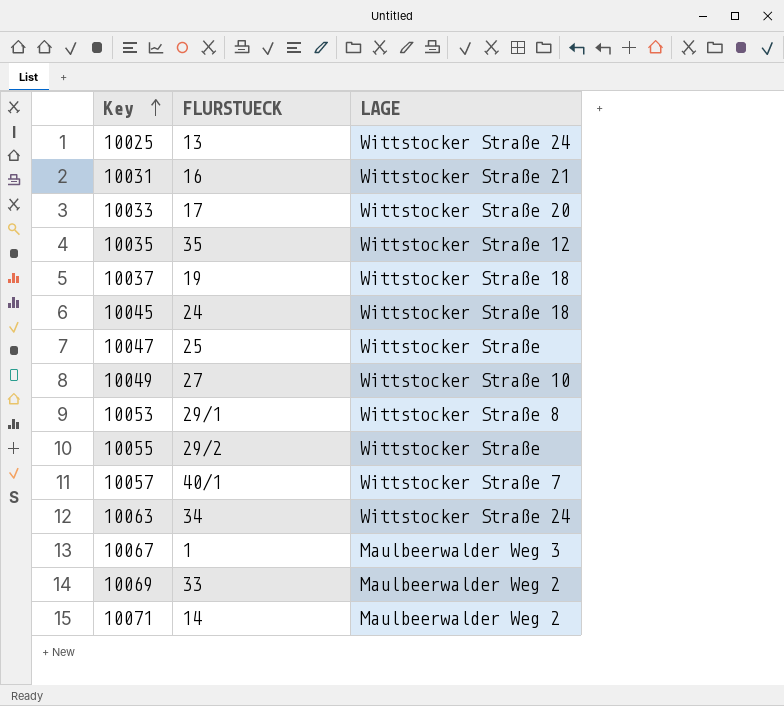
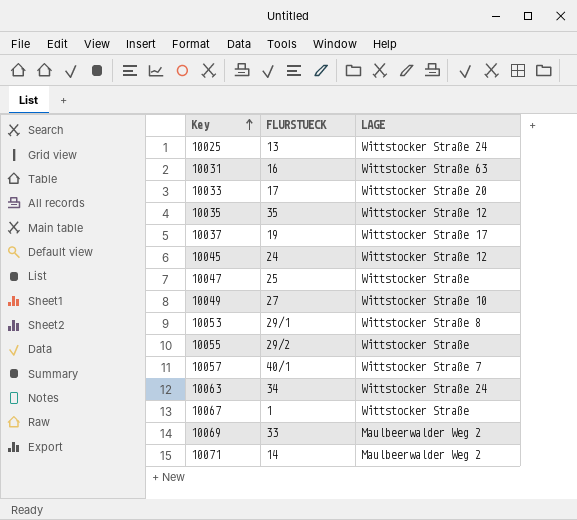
10031 | LAGE: Wittstocker Straße 21 -> Wittstocker Straße 63
10037 | LAGE: Wittstocker Straße 18 -> Wittstocker Straße 17
10045 | LAGE: Wittstocker Straße 18 -> Wittstocker Straße 12
10067 | LAGE: Maulbeerwalder Weg 3 -> Wittstocker Straße

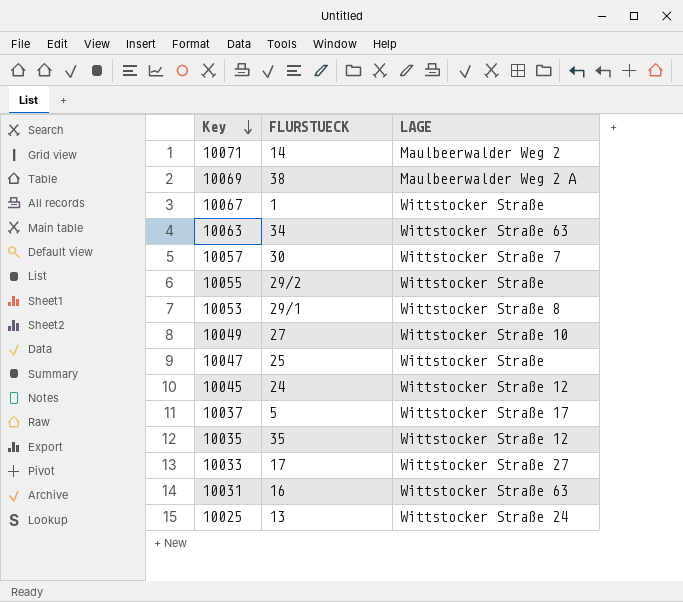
row order: Key ascending -> Key descending
10069 | FLURSTUECK: 33 -> 38
10069 | LAGE: Maulbeerwalder Weg 2 -> Maulbeerwalder Weg 2 A
10063 | LAGE: Wittstocker Straße 24 -> Wittstocker Straße 63
10057 | FLURSTUECK: 40/1 -> 30
10037 | FLURSTUECK: 19 -> 5
10033 | LAGE: Wittstocker Straße 20 -> Wittstocker Straße 27

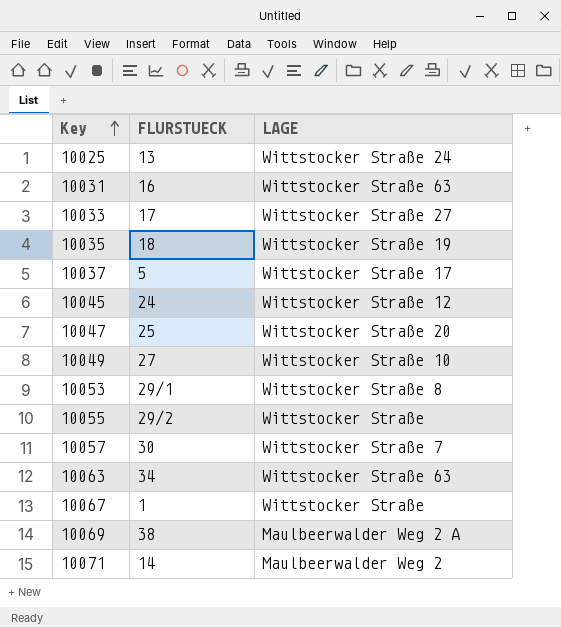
row order: Key descending -> Key ascending
10035 | FLURSTUECK: 35 -> 18
10035 | LAGE: Wittstocker Straße 12 -> Wittstocker Straße 19
10047 | LAGE: Wittstocker Straße -> Wittstocker Straße 20

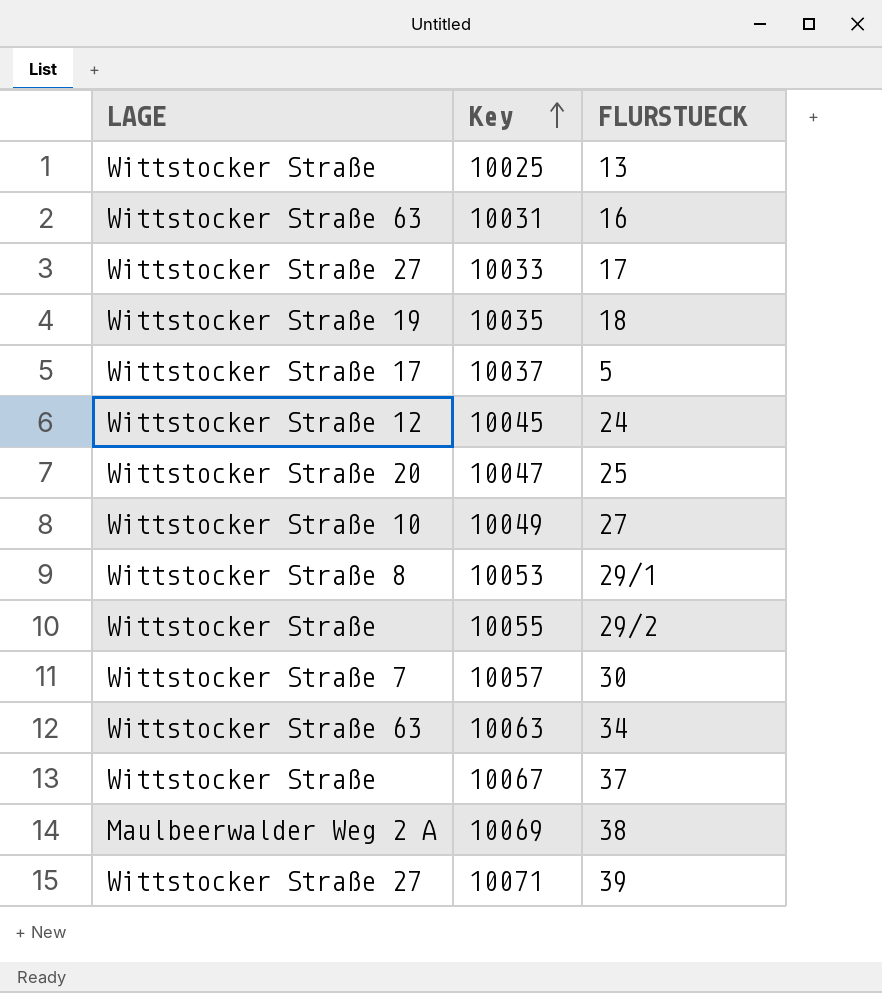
column LAGE | position: 3 -> 1
10025 | LAGE: Wittstocker Straße 24 -> Wittstocker Straße
10067 | FLURSTUECK: 1 -> 37
10071 | LAGE: Maulbeerwalder Weg 2 -> Wittstocker Straße 27
10071 | FLURSTUECK: 14 -> 39

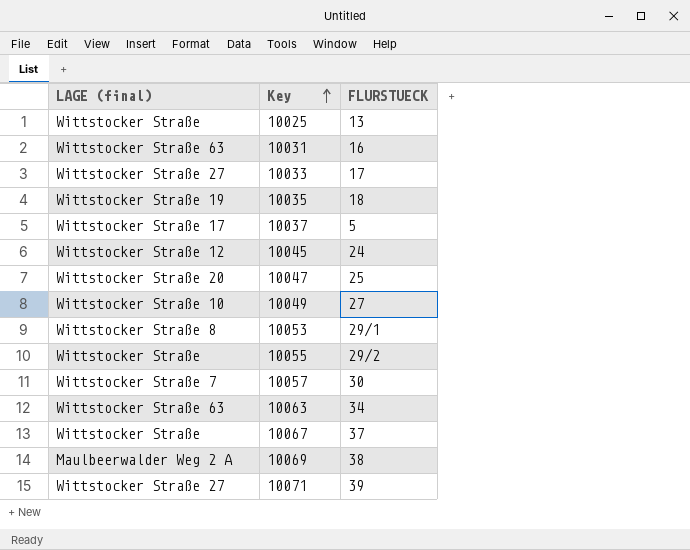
column name: LAGE -> LAGE (final)

